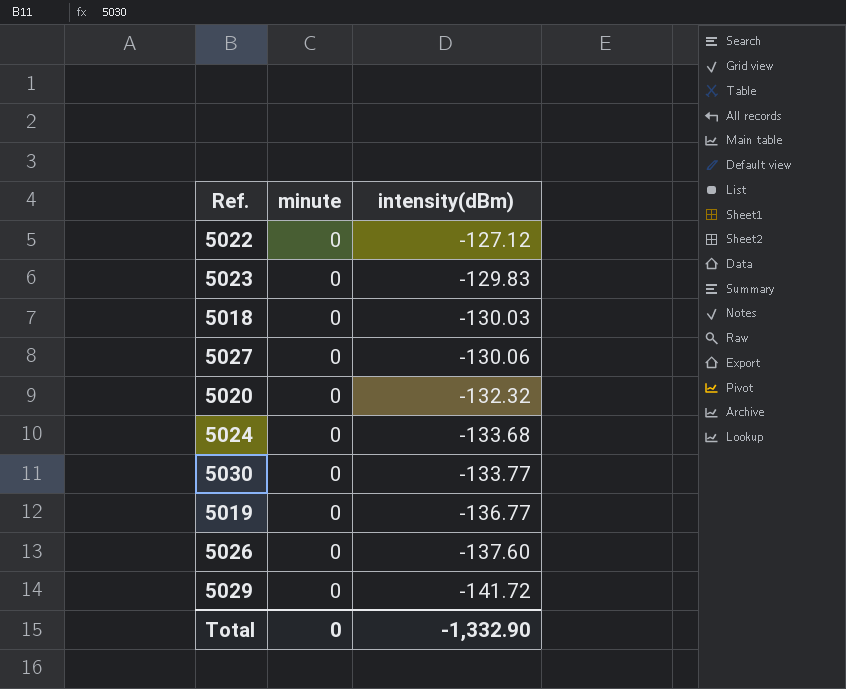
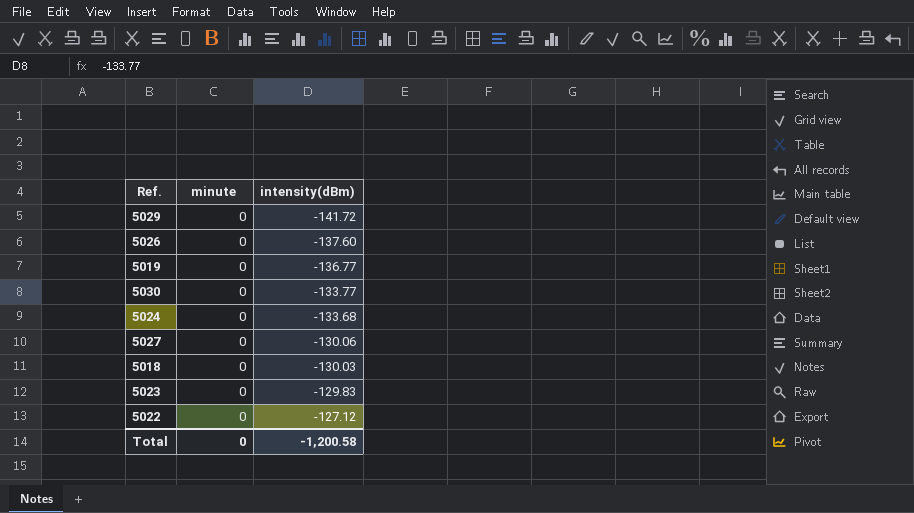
row order: intensity(dBm) descending -> intensity(dBm) ascending
row 5020: 0 | -132.32 -> none
Total | intensity(dBm): -1,332.90 -> -1,200.58

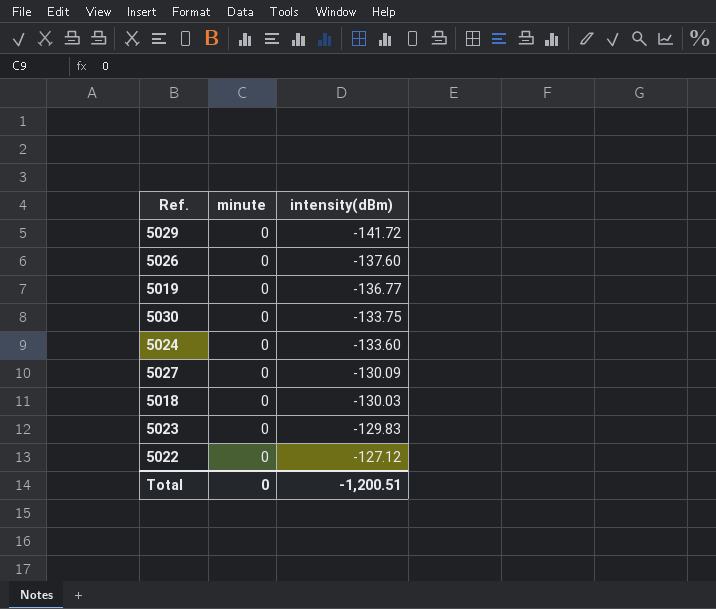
5030 | intensity(dBm): -133.77 -> -133.75
5024 | intensity(dBm): -133.68 -> -133.60
5027 | intensity(dBm): -130.06 -> -130.09
Total | intensity(dBm): -1,200.58 -> -1,200.51

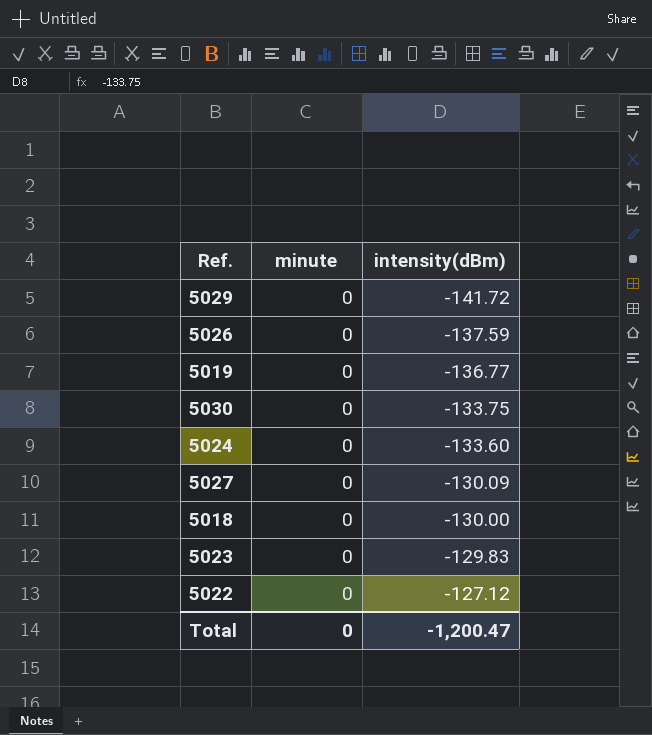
5026 | intensity(dBm): -137.60 -> -137.59
5018 | intensity(dBm): -130.03 -> -130.00
Total | intensity(dBm): -1,200.51 -> -1,200.47

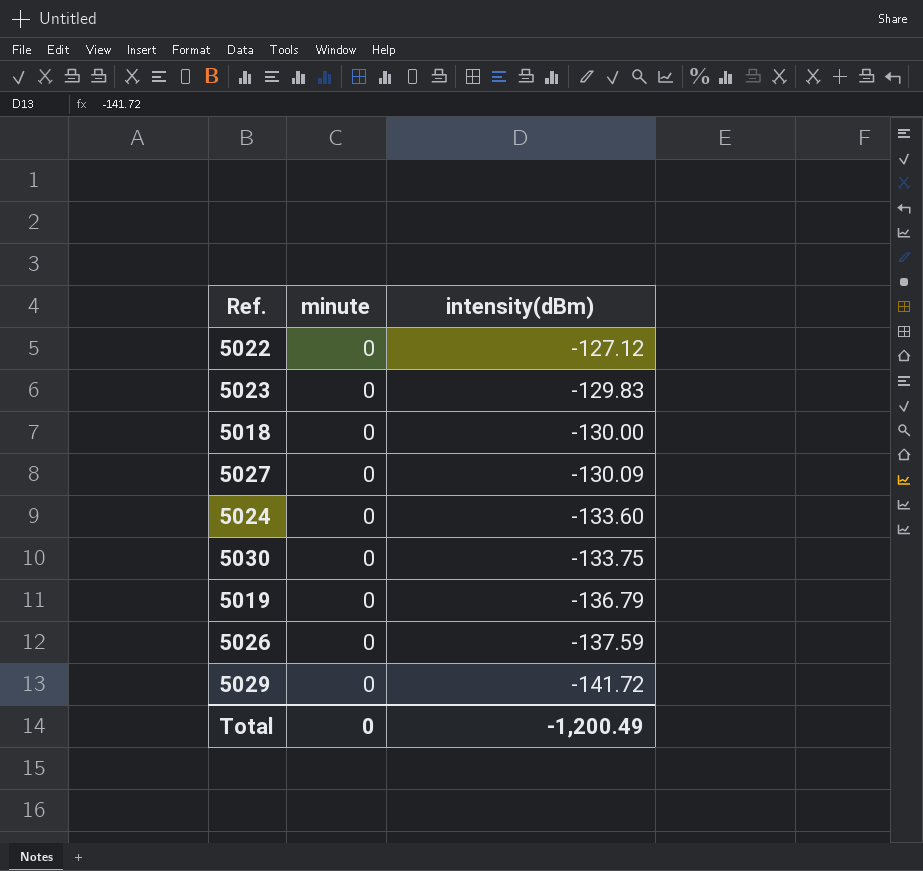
row order: intensity(dBm) ascending -> intensity(dBm) descending
5019 | intensity(dBm): -136.77 -> -136.79
Total | intensity(dBm): -1,200.47 -> -1,200.49

